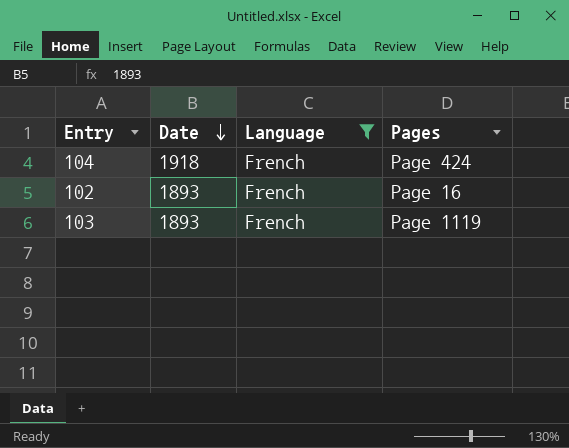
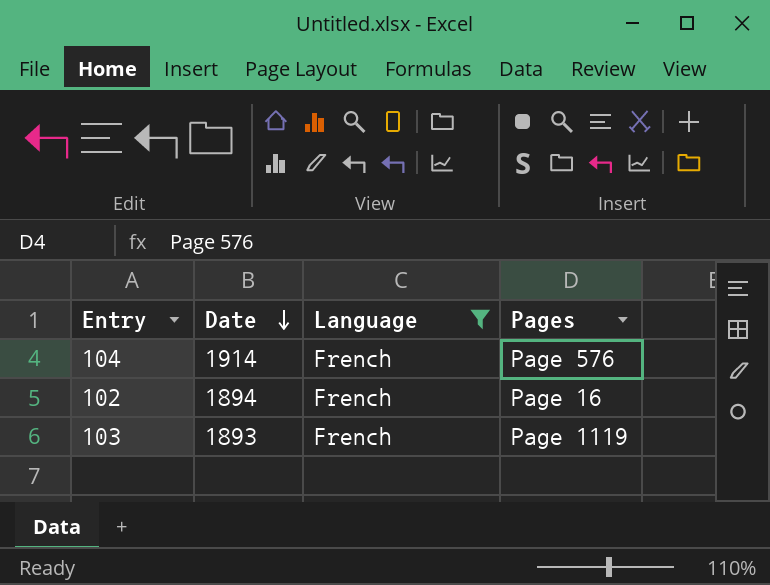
104 | Date: 1918 -> 1914
104 | Pages: Page 424 -> Page 576
102 | Date: 1893 -> 1894

